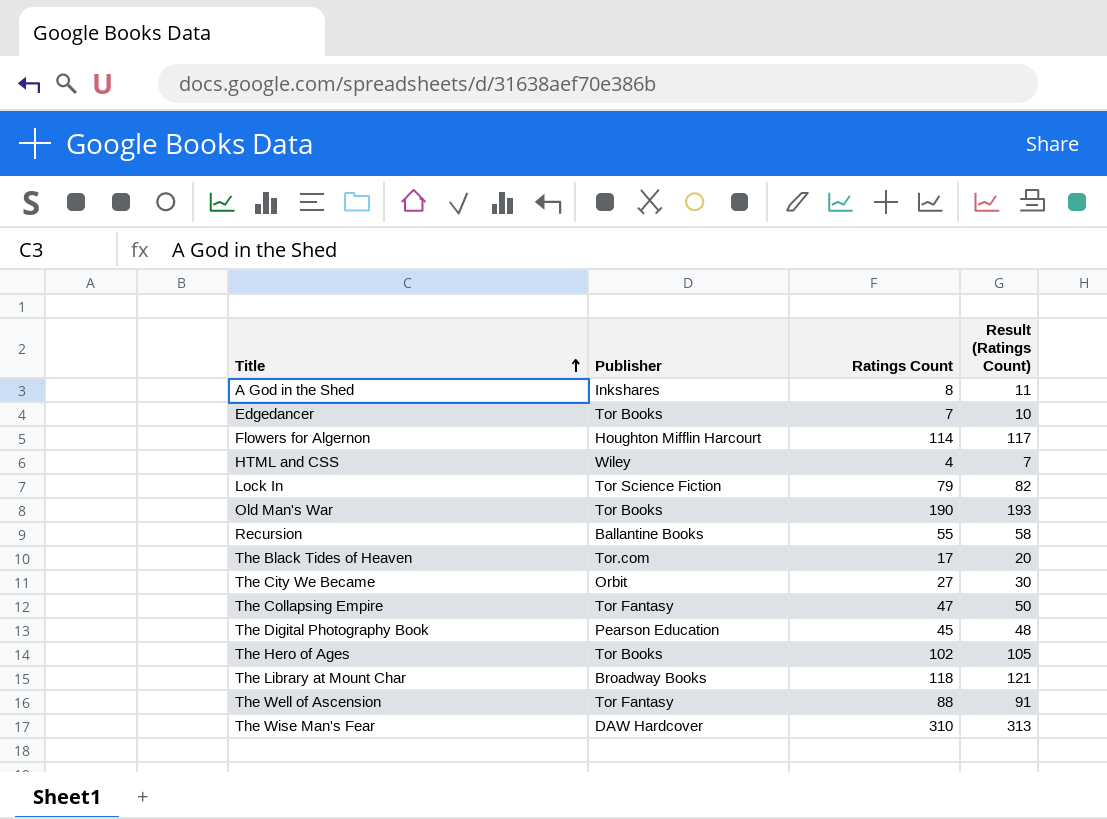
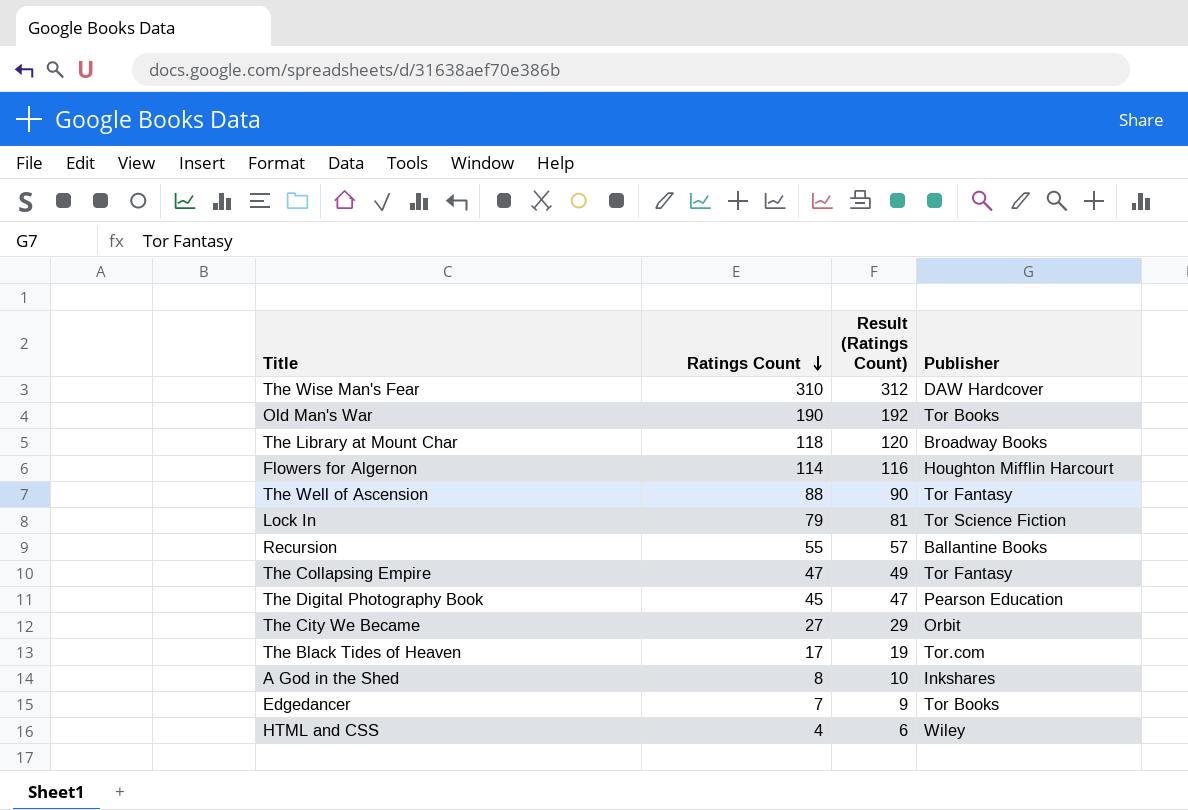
row order: Title ascending -> Ratings Count descending
column Result (Ratings Count) | formula: [Ratings Count] + 3 -> [Ratings Count] + 2
column Publisher | position: 2 -> 4
row The Hero of Ages: Tor Books | 102 | 105 -> none

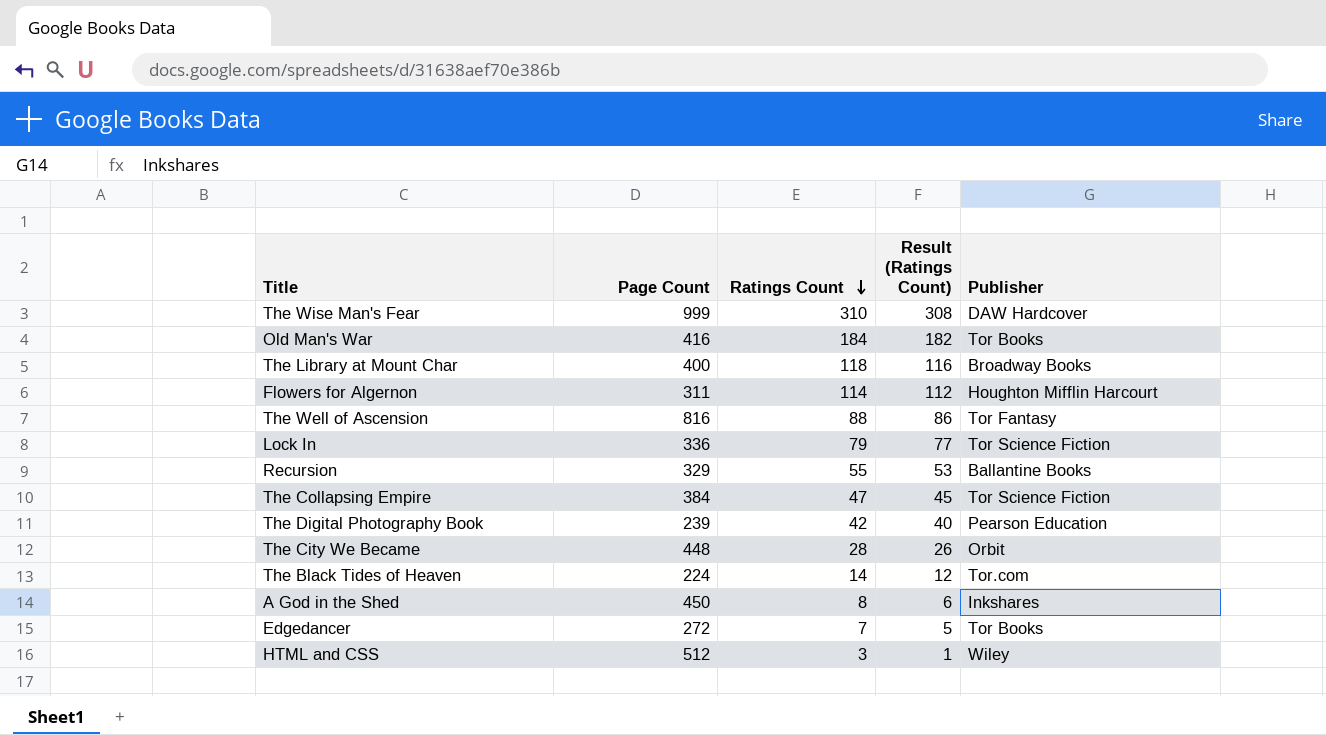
column Page Count | position: none -> 2
column Result (Ratings Count) | formula: [Ratings Count] + 2 -> [Ratings Count] - 2
Old Man's War | Ratings Count: 190 -> 184
The Collapsing Empire | Publisher: Tor Fantasy -> Tor Science Fiction
The Digital Photography Book | Ratings Count: 45 -> 42
The City We Became | Ratings Count: 27 -> 28
The Black Tides of Heaven | Ratings Count: 17 -> 14
HTML and CSS | Ratings Count: 4 -> 3

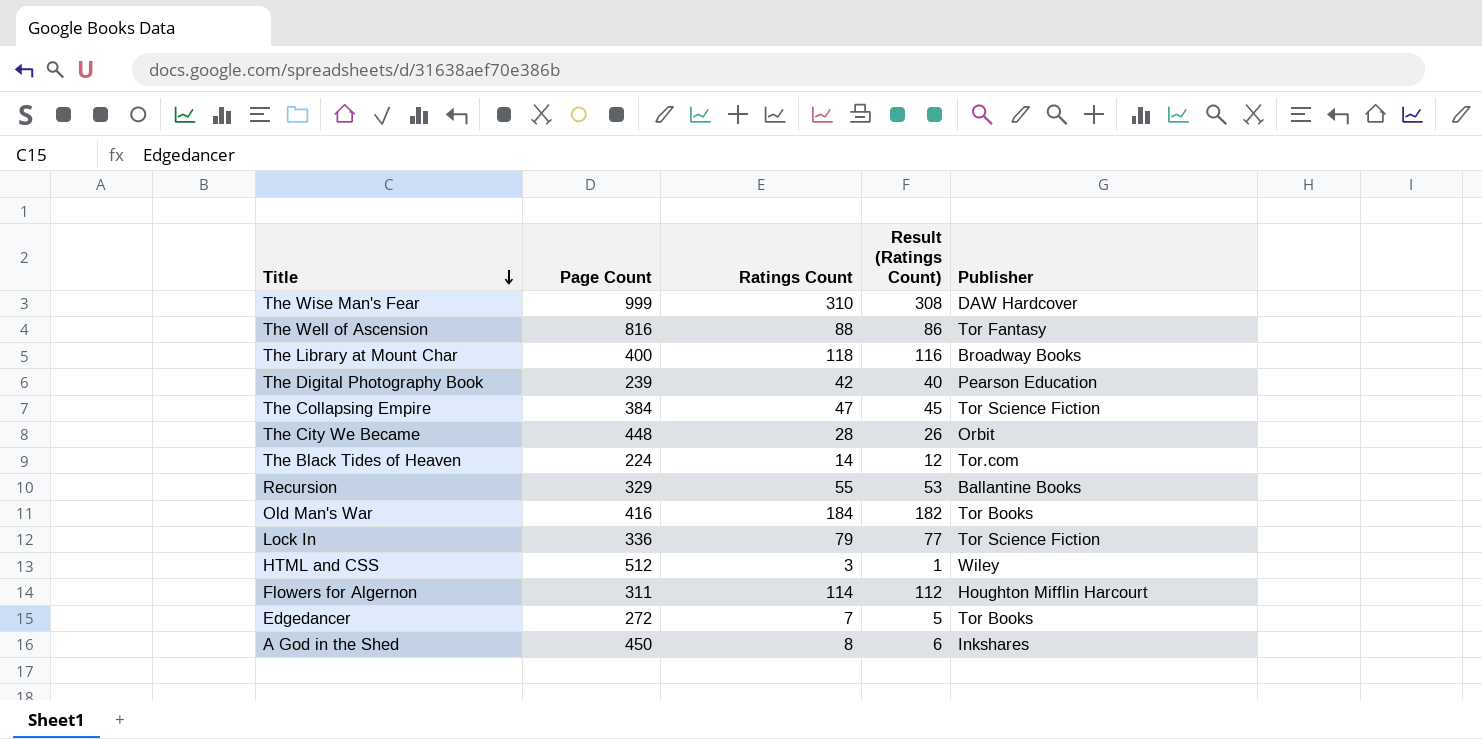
row order: Ratings Count descending -> Title descending

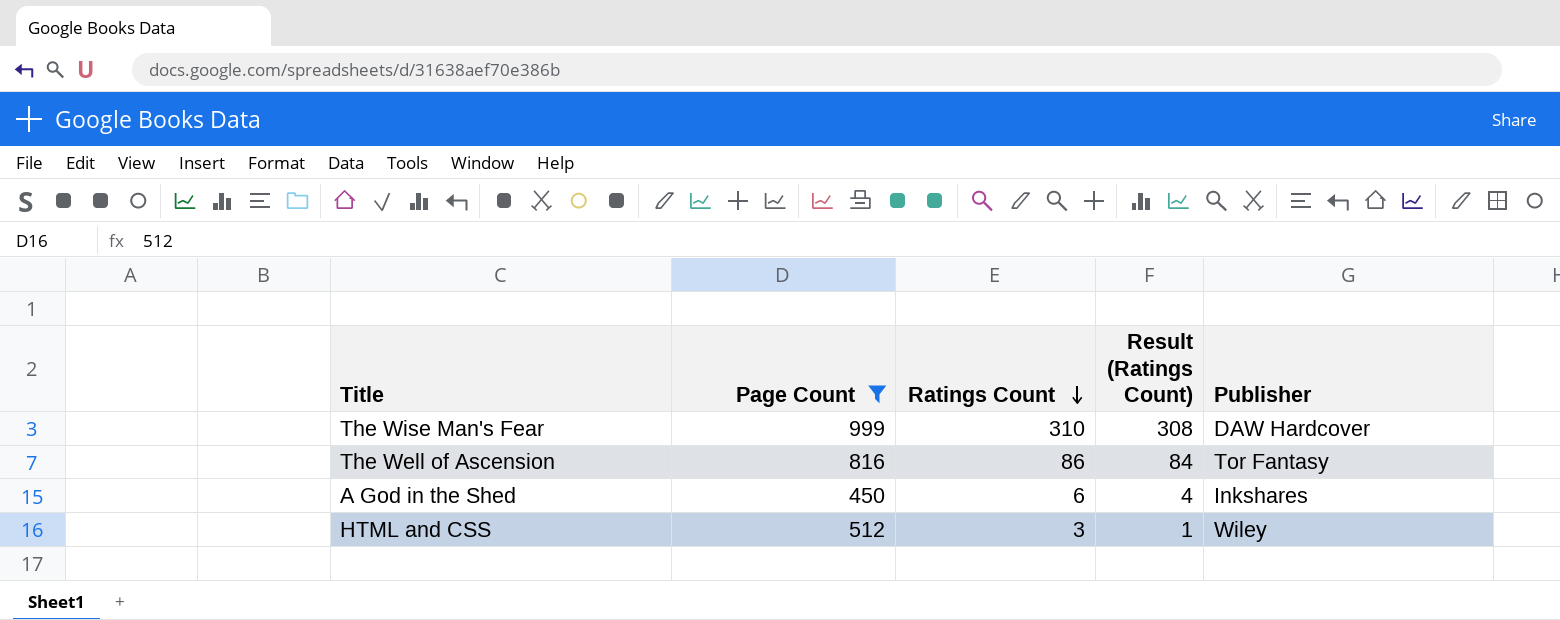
filter: none -> Page Count >= 450
row order: Title descending -> Ratings Count descending
The Well of Ascension | Ratings Count: 88 -> 86
The Well of Ascension | Result (Ratings Count): 86 -> 84
A God in the Shed | Ratings Count: 8 -> 6
A God in the Shed | Result (Ratings Count): 6 -> 4

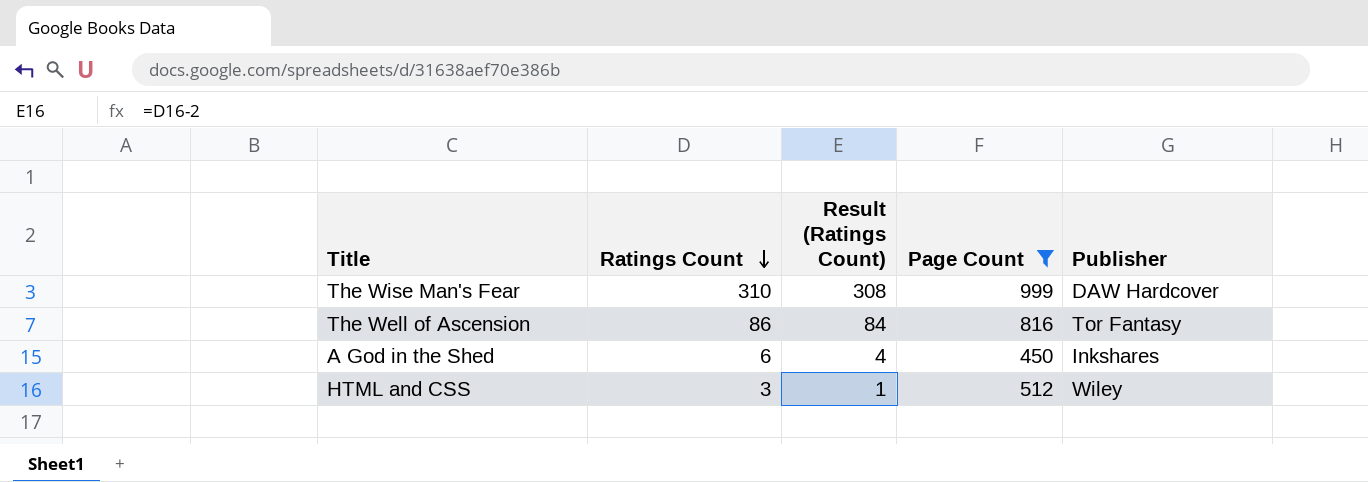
column Page Count | position: 2 -> 4

